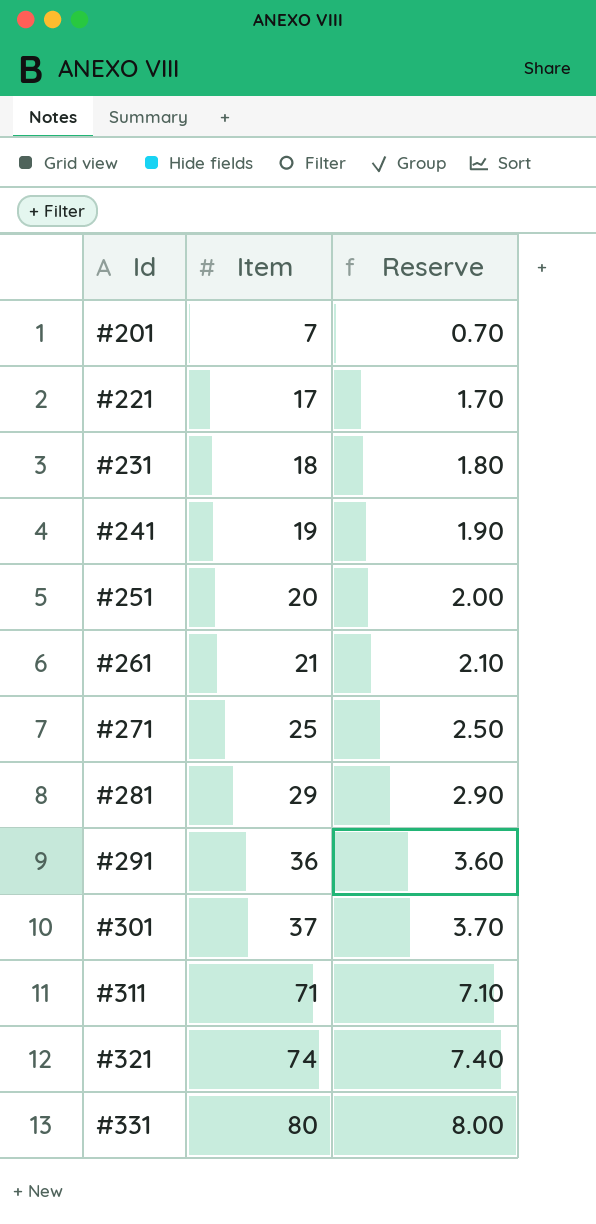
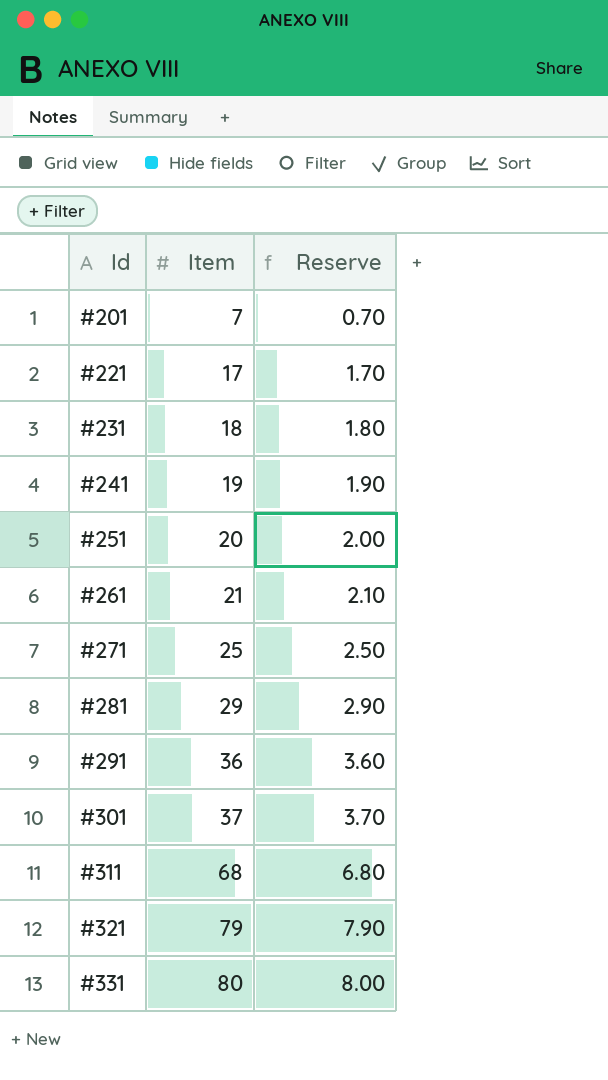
#311 | Item: 71 -> 68
#311 | Reserve: 7.10 -> 6.80
#321 | Item: 74 -> 79
#321 | Reserve: 7.40 -> 7.90

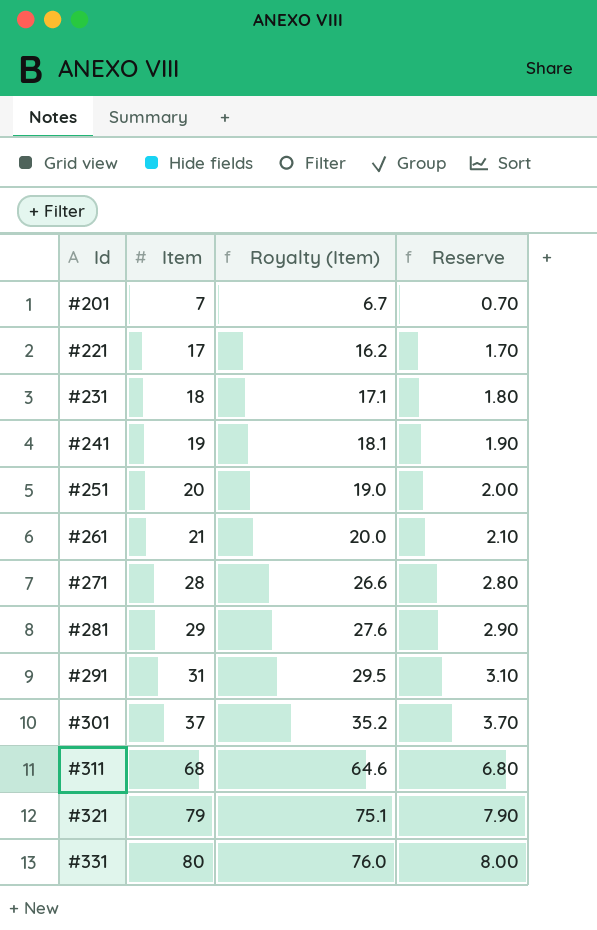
column Royalty (Item) | formula: none -> [Item] * 0.95
#271 | Item: 25 -> 28
#271 | Reserve: 2.50 -> 2.80
#291 | Item: 36 -> 31
#291 | Reserve: 3.60 -> 3.10

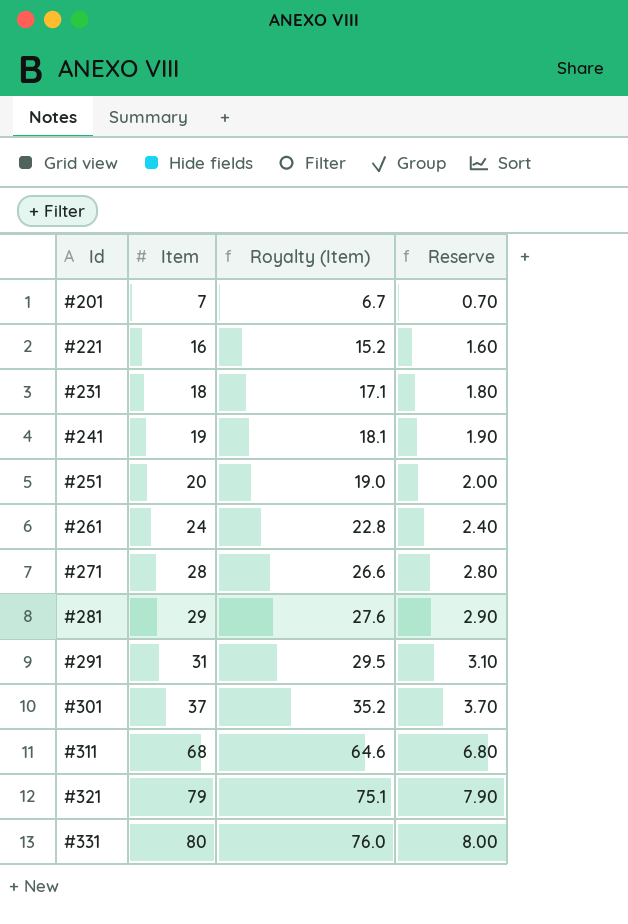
#221 | Item: 17 -> 16
#221 | Royalty (Item): 16.2 -> 15.2
#221 | Reserve: 1.70 -> 1.60
#261 | Item: 21 -> 24
#261 | Royalty (Item): 20.0 -> 22.8
#261 | Reserve: 2.10 -> 2.40

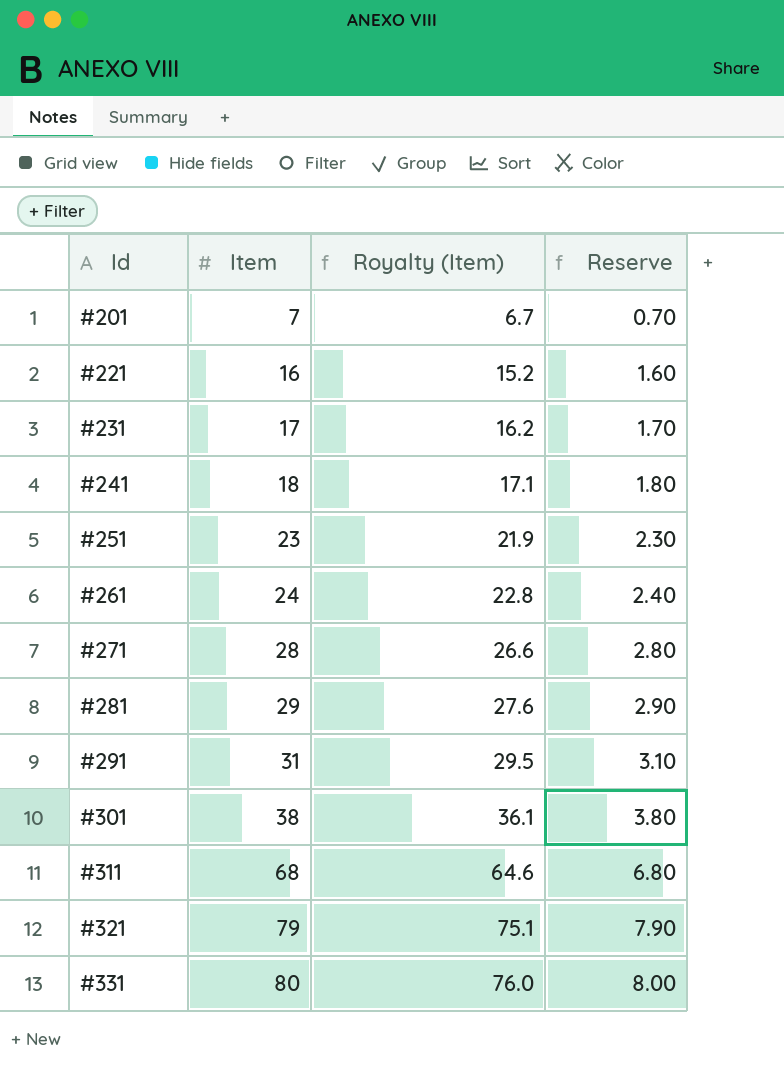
#231 | Item: 18 -> 17
#231 | Royalty (Item): 17.1 -> 16.2
#231 | Reserve: 1.80 -> 1.70
#241 | Item: 19 -> 18
#241 | Royalty (Item): 18.1 -> 17.1
#241 | Reserve: 1.90 -> 1.80
#251 | Item: 20 -> 23
#251 | Royalty (Item): 19.0 -> 21.9
#251 | Reserve: 2.00 -> 2.30
#301 | Item: 37 -> 38
#301 | Royalty (Item): 35.2 -> 36.1
#301 | Reserve: 3.70 -> 3.80

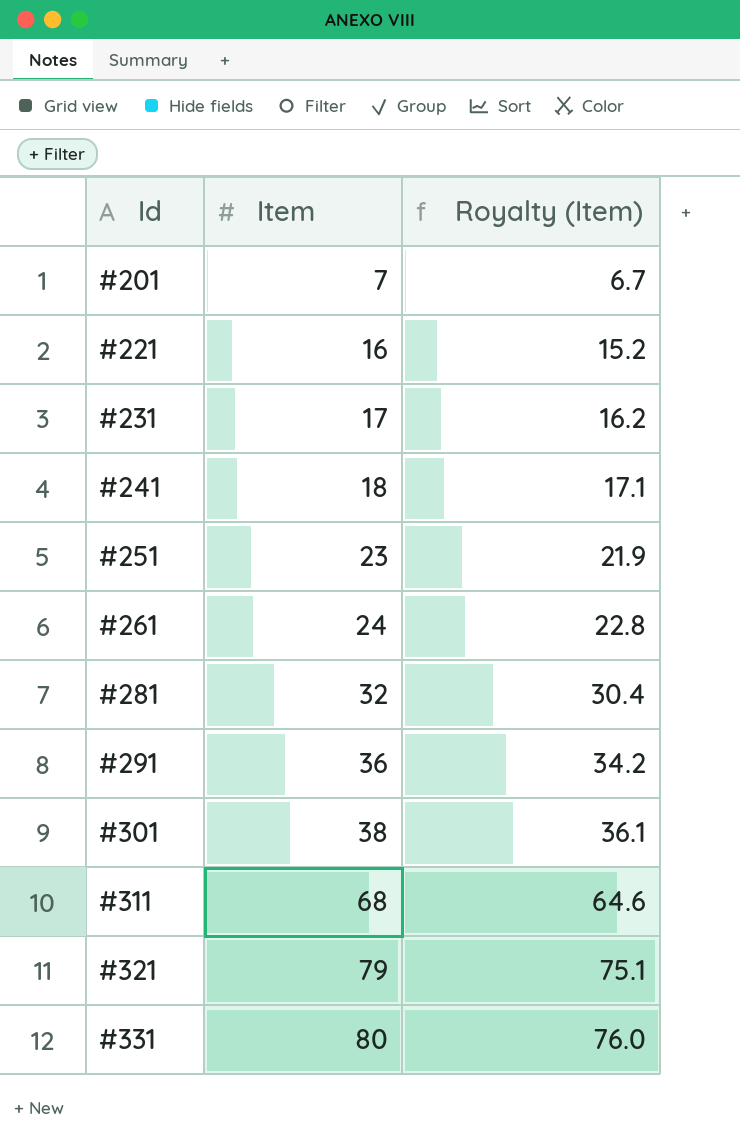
column Reserve | formula: [Item] * 0.1 -> none
row #271: 28 | 26.6 | 2.80 -> none
#281 | Item: 29 -> 32
#281 | Royalty (Item): 27.6 -> 30.4
#291 | Item: 31 -> 36
#291 | Royalty (Item): 29.5 -> 34.2

